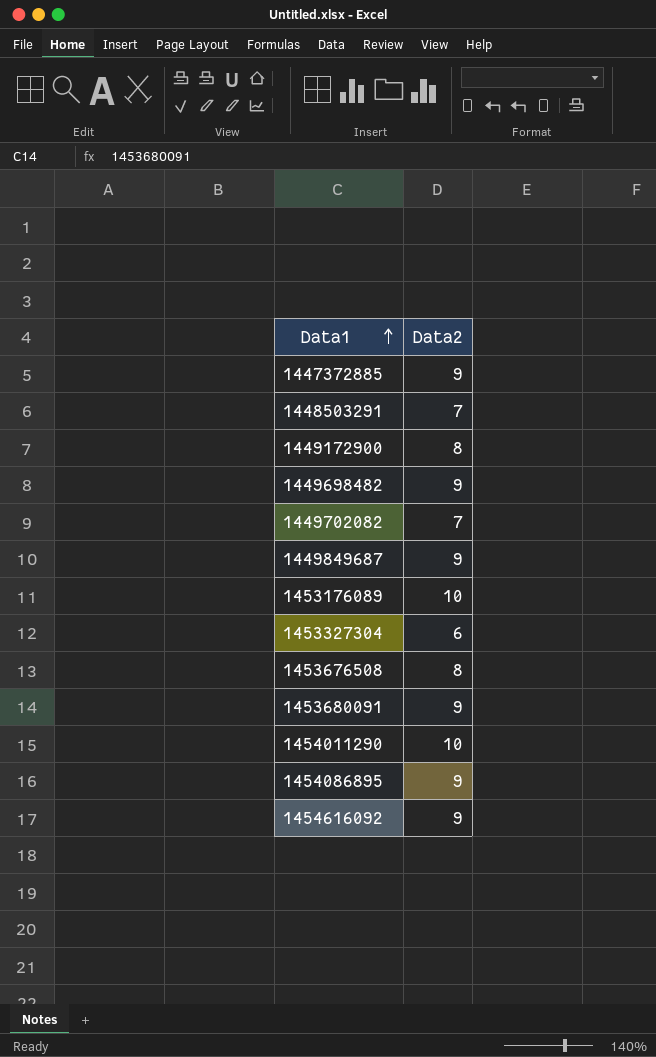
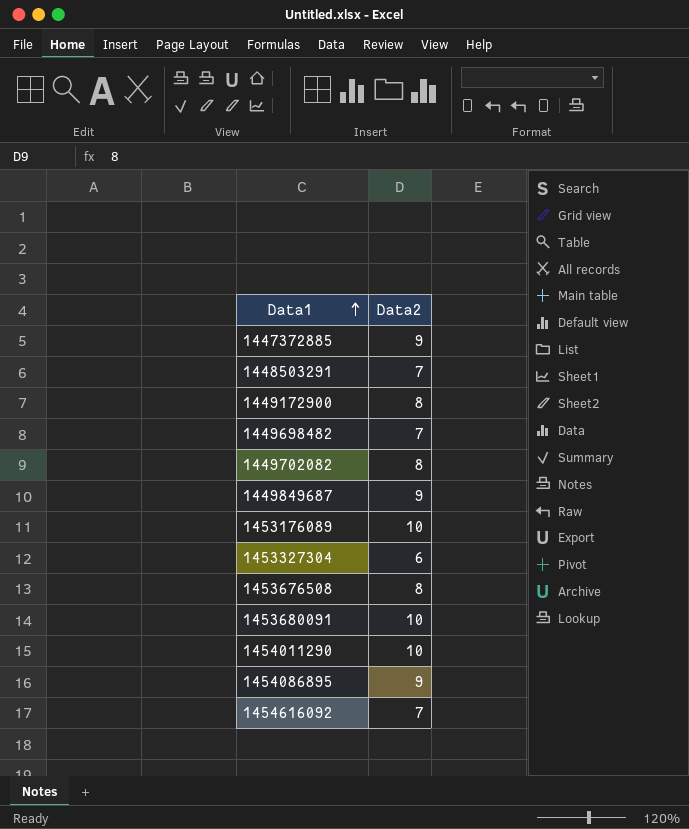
1449698482 | Data2: 9 -> 7
1449702082 | Data2: 7 -> 8
1453680091 | Data2: 9 -> 10
1454616092 | Data2: 9 -> 7

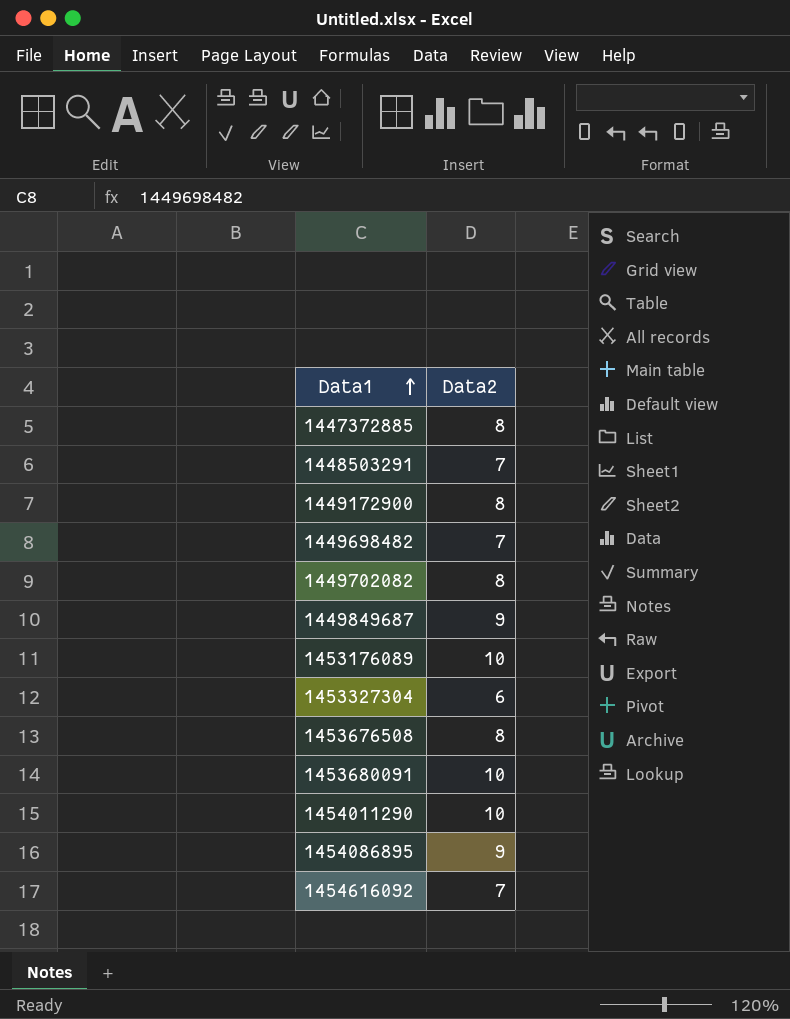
1447372885 | Data2: 9 -> 8

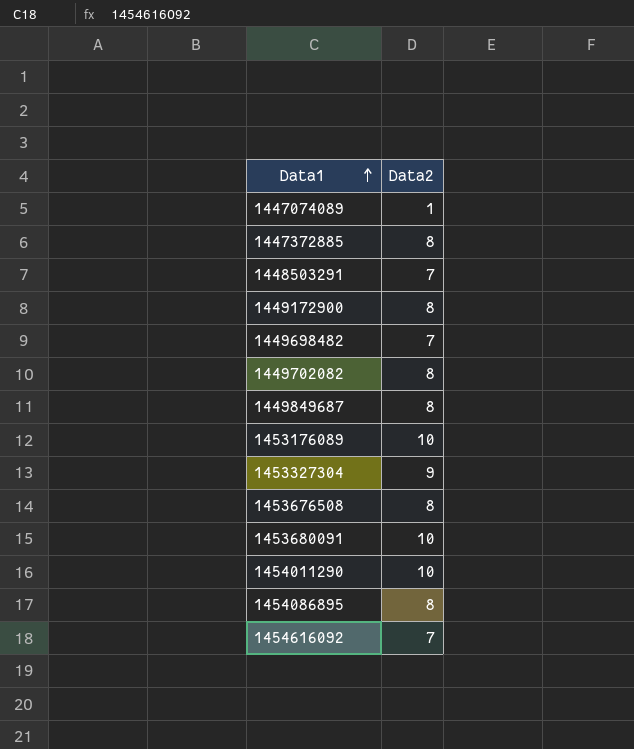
row 1447074089: none -> 1
1449849687 | Data2: 9 -> 8
1453327304 | Data2: 6 -> 9
1454086895 | Data2: 9 -> 8

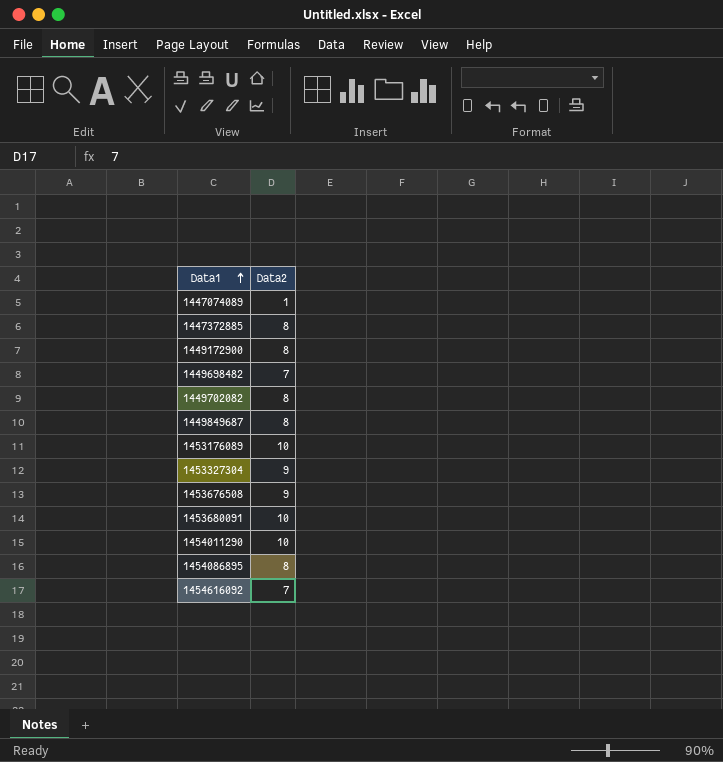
row 1448503291: 7 -> none
1453676508 | Data2: 8 -> 9

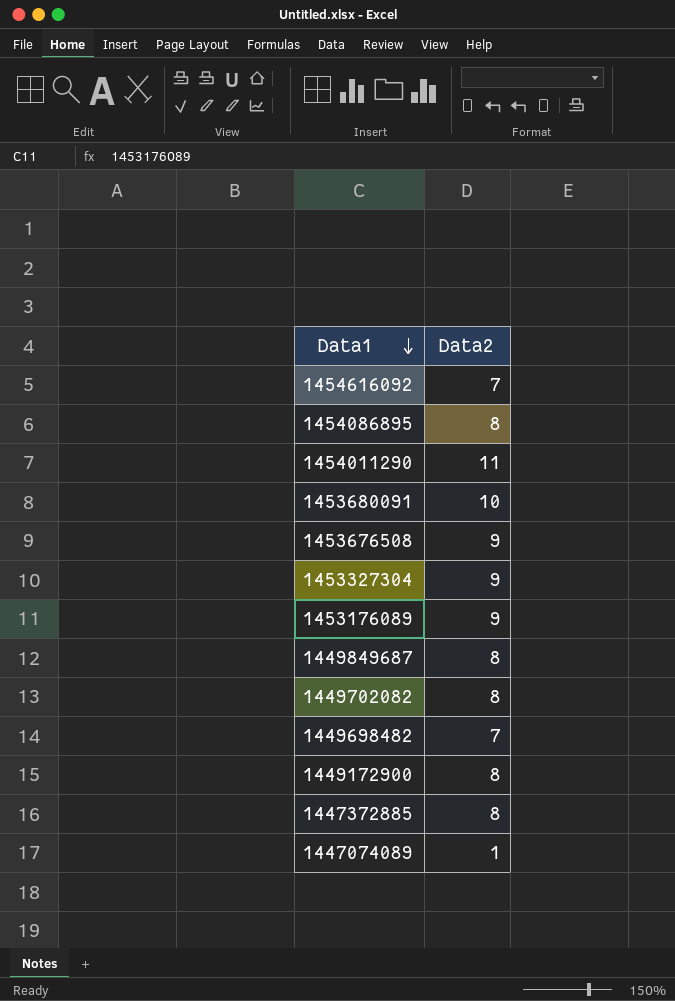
row order: Data1 ascending -> Data1 descending
1454011290 | Data2: 10 -> 11
1453176089 | Data2: 10 -> 9

